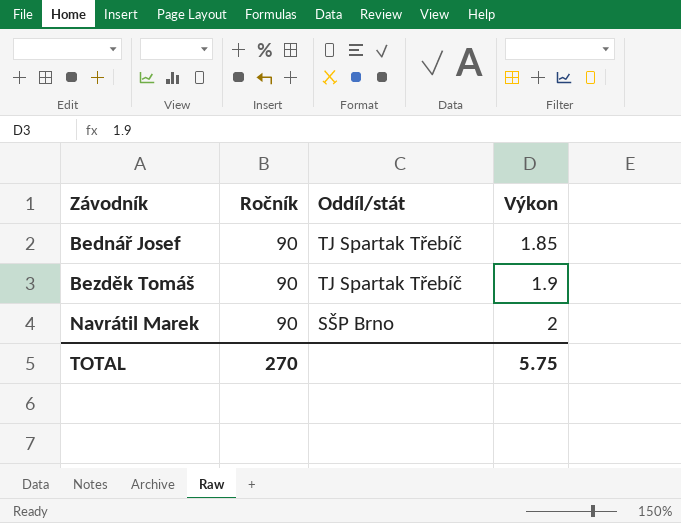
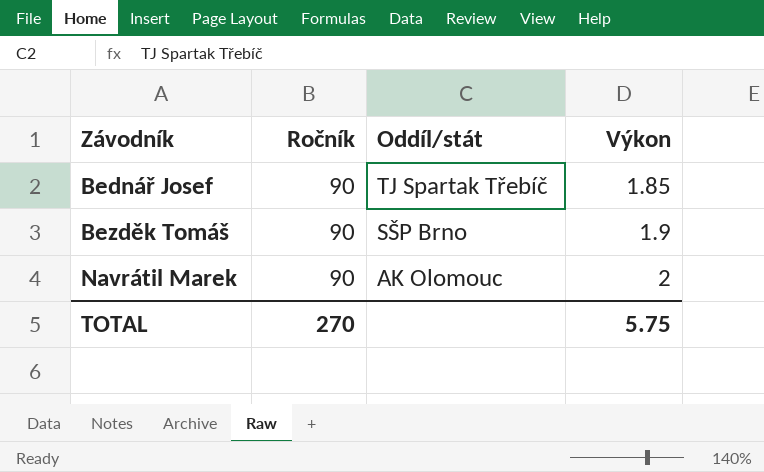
Bezděk Tomáš | Oddíl/stát: TJ Spartak Třebíč -> SŠP Brno
Navrátil Marek | Oddíl/stát: SŠP Brno -> AK Olomouc

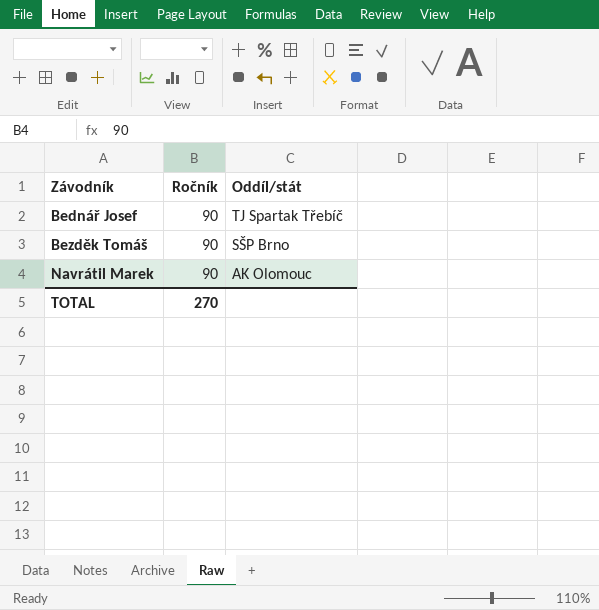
column Výkon | position: 4 -> none

